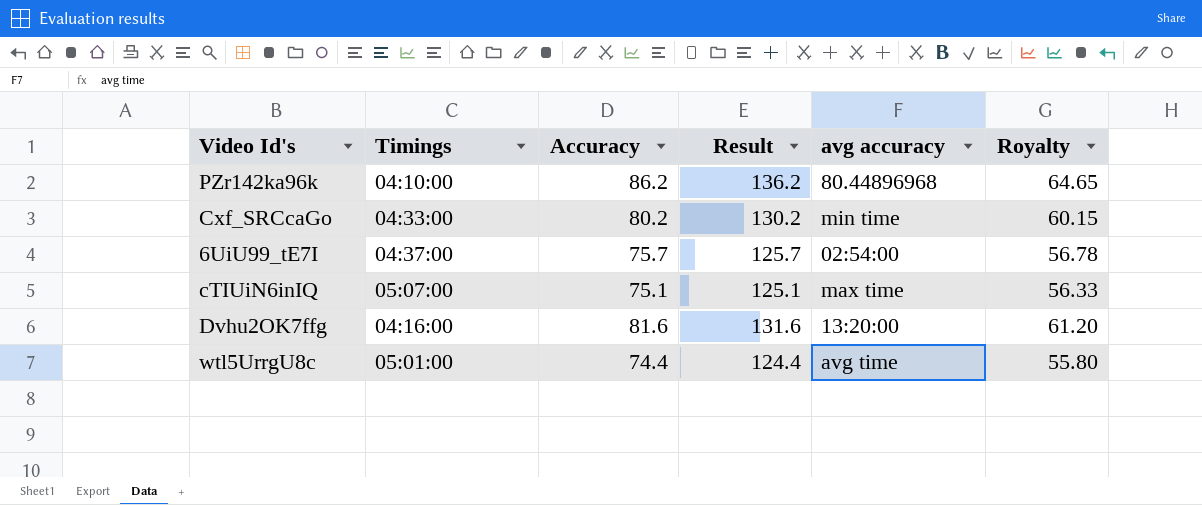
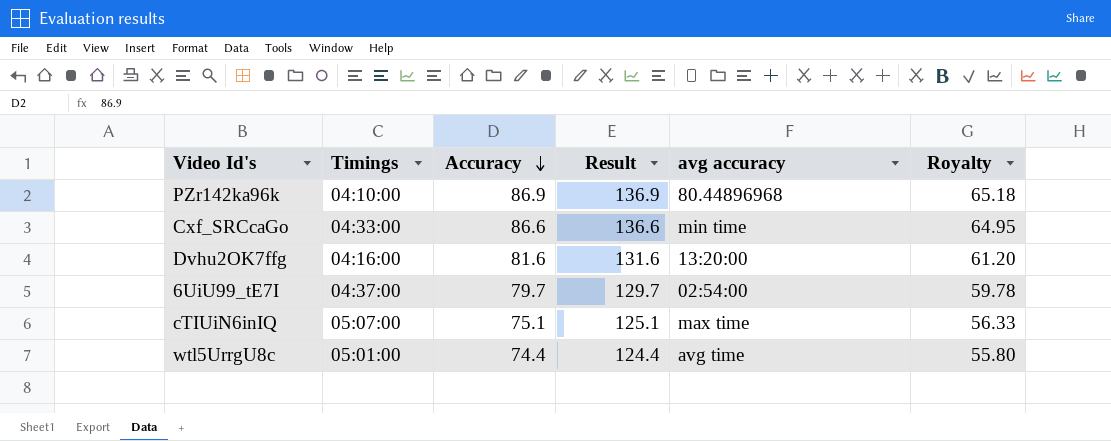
row order: none -> Accuracy descending
PZr142ka96k | Accuracy: 86.2 -> 86.9
PZr142ka96k | Result: 136.2 -> 136.9
PZr142ka96k | Royalty: 64.65 -> 65.18
Cxf_SRCcaGo | Accuracy: 80.2 -> 86.6
Cxf_SRCcaGo | Result: 130.2 -> 136.6
Cxf_SRCcaGo | Royalty: 60.15 -> 64.95
6UiU99_tE7I | Accuracy: 75.7 -> 79.7
6UiU99_tE7I | Result: 125.7 -> 129.7
6UiU99_tE7I | Royalty: 56.78 -> 59.78

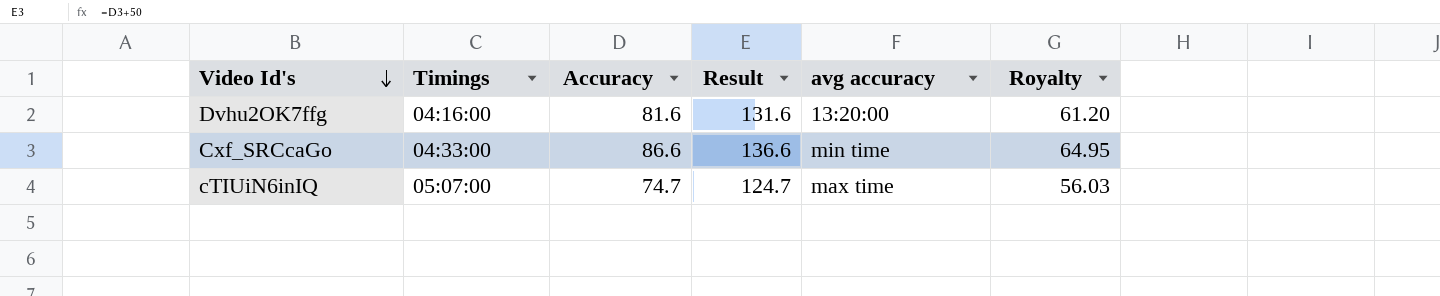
row order: Accuracy descending -> Video Id's descending
row PZr142ka96k: 04:10:00 | 86.9 | 136.9 | 80.44896968 | 65.18 -> none
row 6UiU99_tE7I: 04:37:00 | 79.7 | 129.7 | 02:54:00 | 59.78 -> none
row wtl5UrrgU8c: 05:01:00 | 74.4 | 124.4 | avg time | 55.80 -> none
cTIUiN6inIQ | Accuracy: 75.1 -> 74.7
cTIUiN6inIQ | Result: 125.1 -> 124.7
cTIUiN6inIQ | Royalty: 56.33 -> 56.03

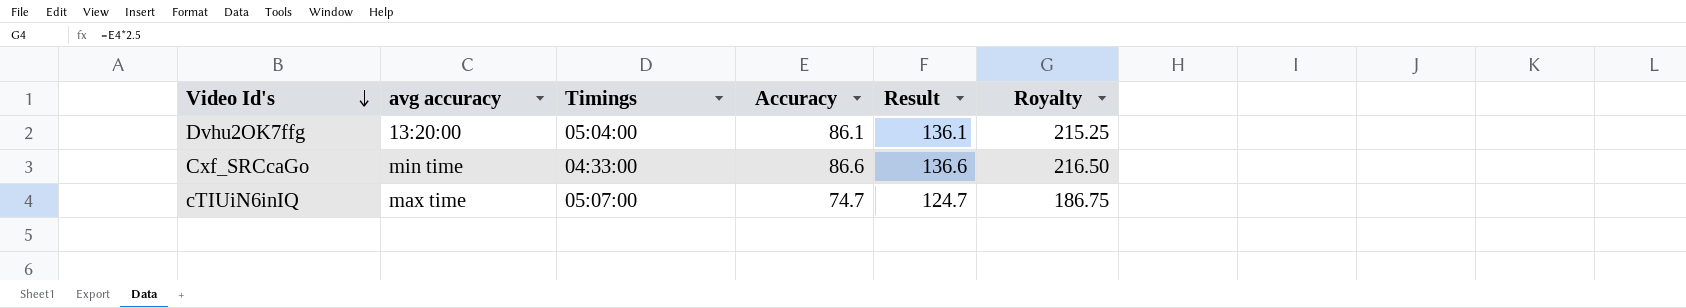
column avg accuracy | position: 5 -> 2
column Royalty | formula: [Accuracy] * 0.75 -> [Accuracy] * 2.5
Dvhu2OK7ffg | Timings: 04:16:00 -> 05:04:00
Dvhu2OK7ffg | Accuracy: 81.6 -> 86.1
Dvhu2OK7ffg | Result: 131.6 -> 136.1

